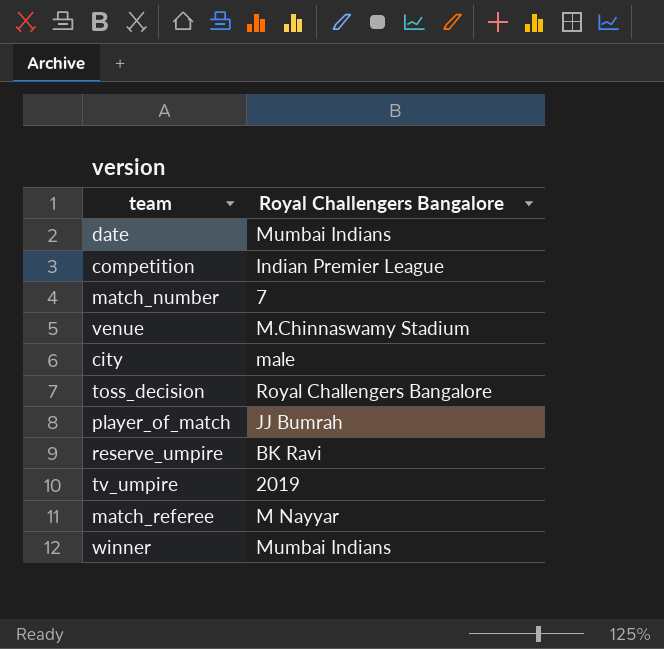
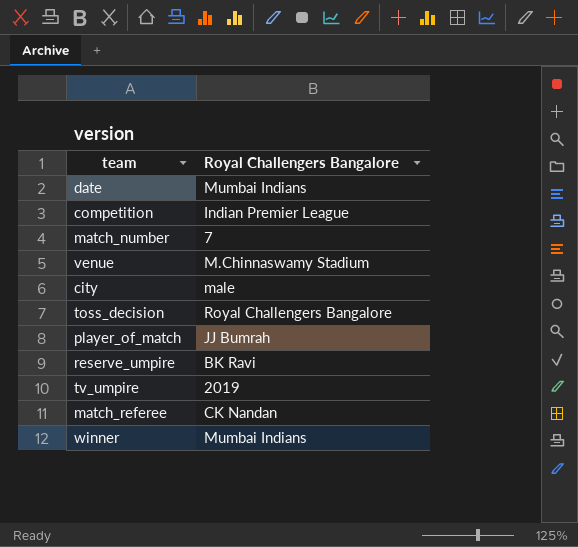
match_referee | Royal Challengers Bangalore: M Nayyar -> CK Nandan

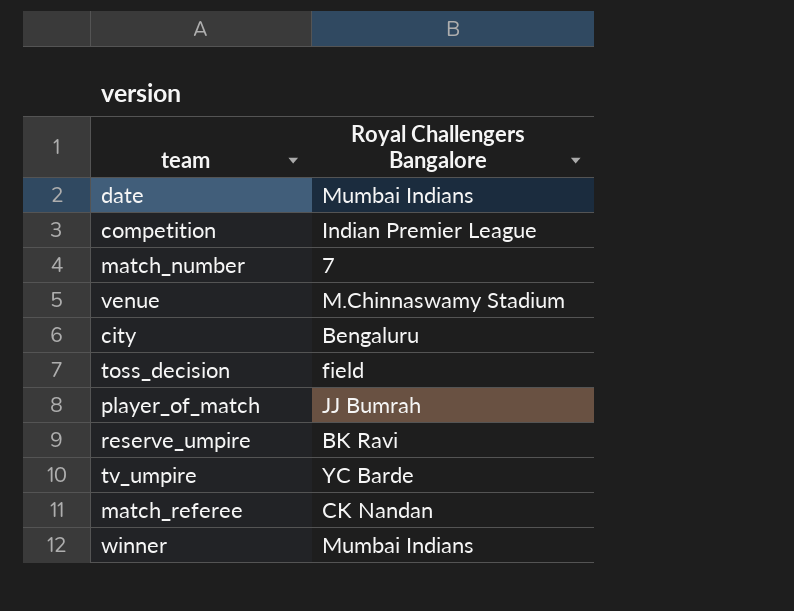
city | Royal Challengers Bangalore: male -> Bengaluru
toss_decision | Royal Challengers Bangalore: Royal Challengers Bangalore -> field
tv_umpire | Royal Challengers Bangalore: 2019 -> YC Barde

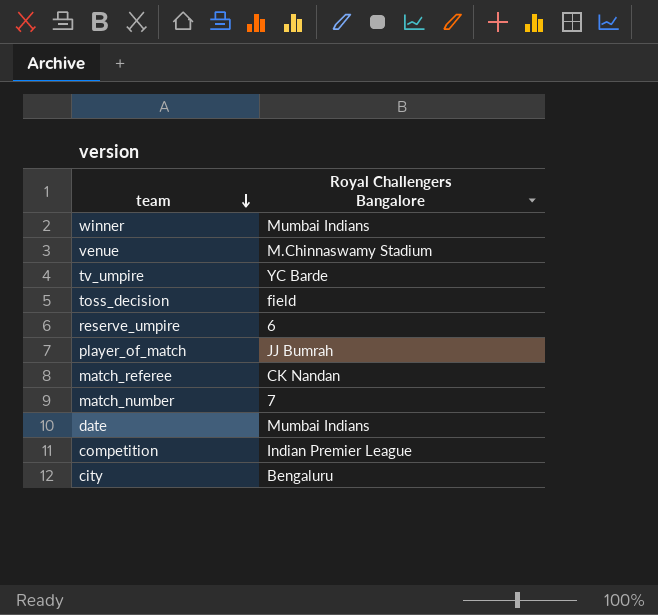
row order: none -> team descending
reserve_umpire | Royal Challengers Bangalore: BK Ravi -> 6

